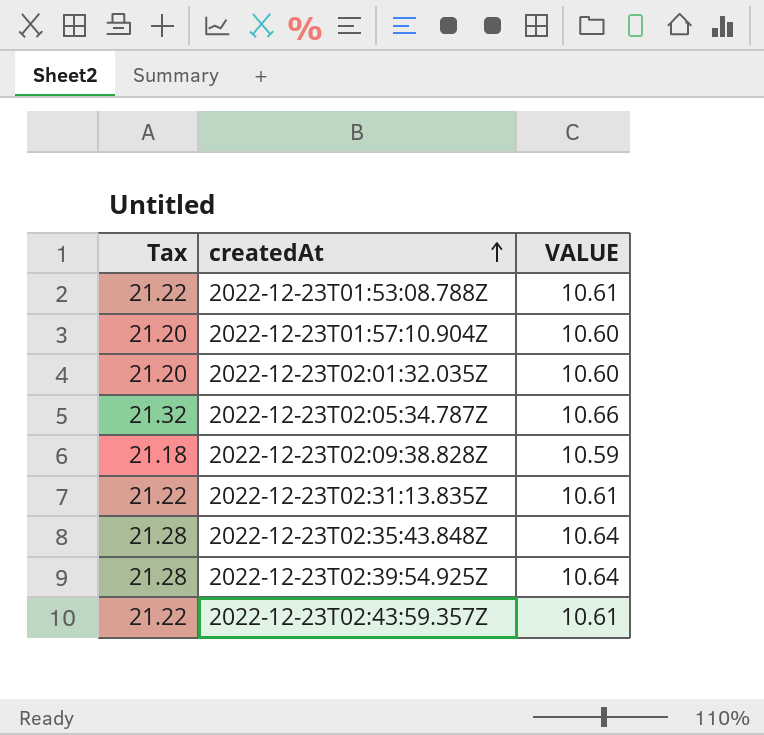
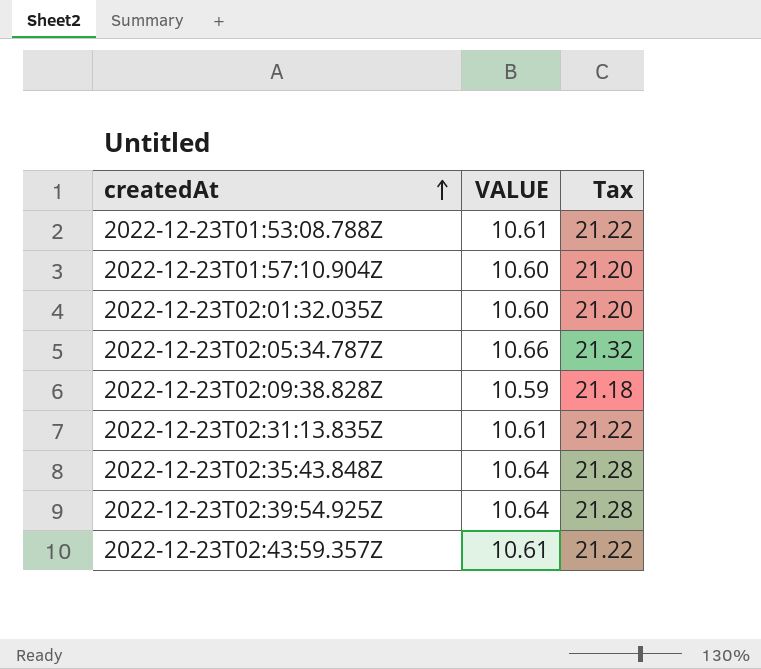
column Tax | position: 1 -> 3

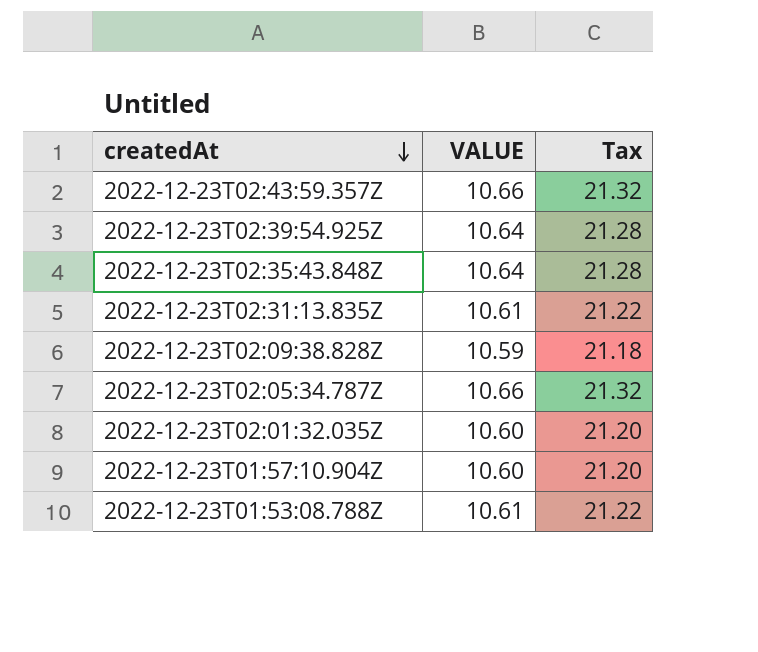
row order: createdAt ascending -> createdAt descending
2022-12-23T02:43:59.357Z | VALUE: 10.61 -> 10.66
2022-12-23T02:43:59.357Z | Tax: 21.22 -> 21.32

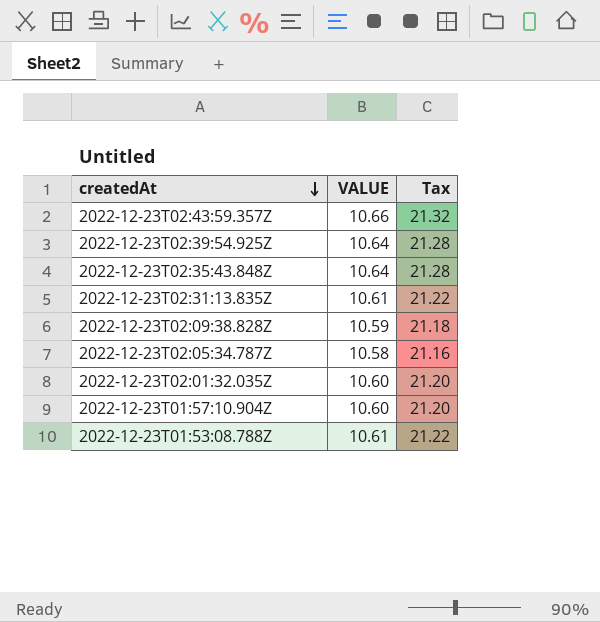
2022-12-23T02:05:34.787Z | VALUE: 10.66 -> 10.58
2022-12-23T02:05:34.787Z | Tax: 21.32 -> 21.16

